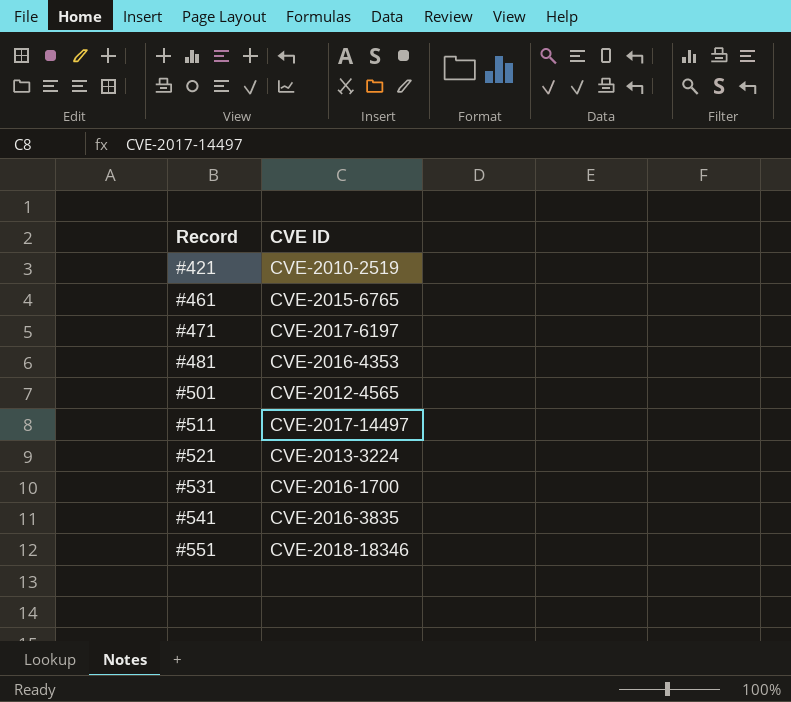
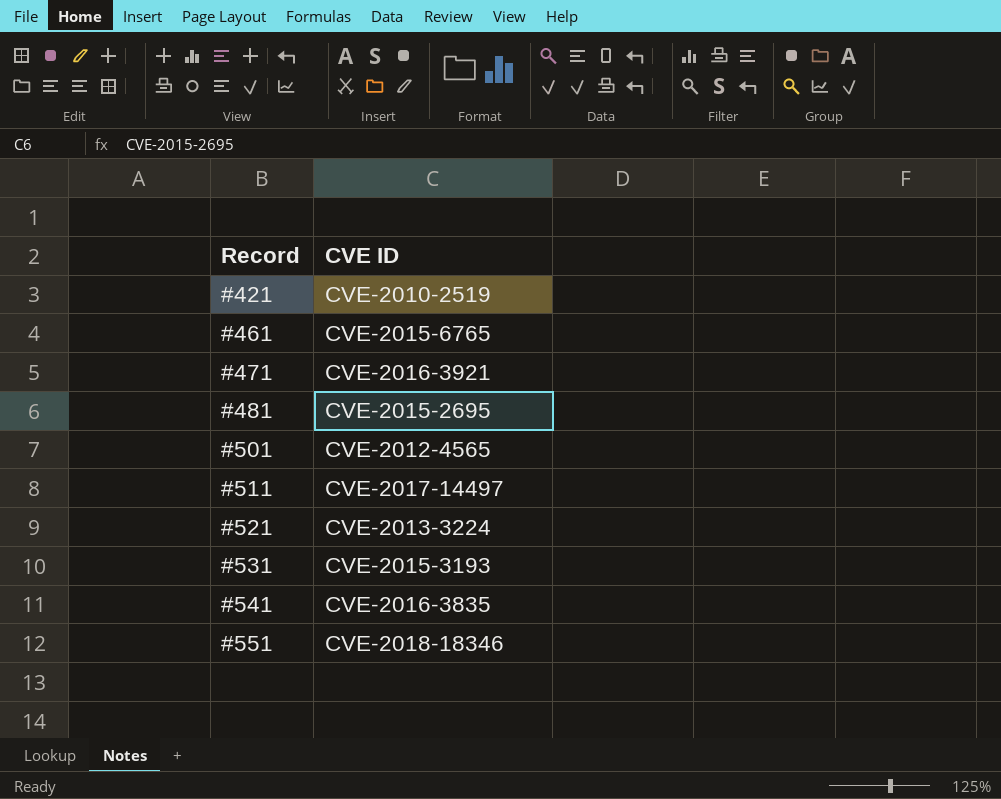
#471 | CVE ID: CVE-2017-6197 -> CVE-2016-3921
#481 | CVE ID: CVE-2016-4353 -> CVE-2015-2695
#531 | CVE ID: CVE-2016-1700 -> CVE-2015-3193

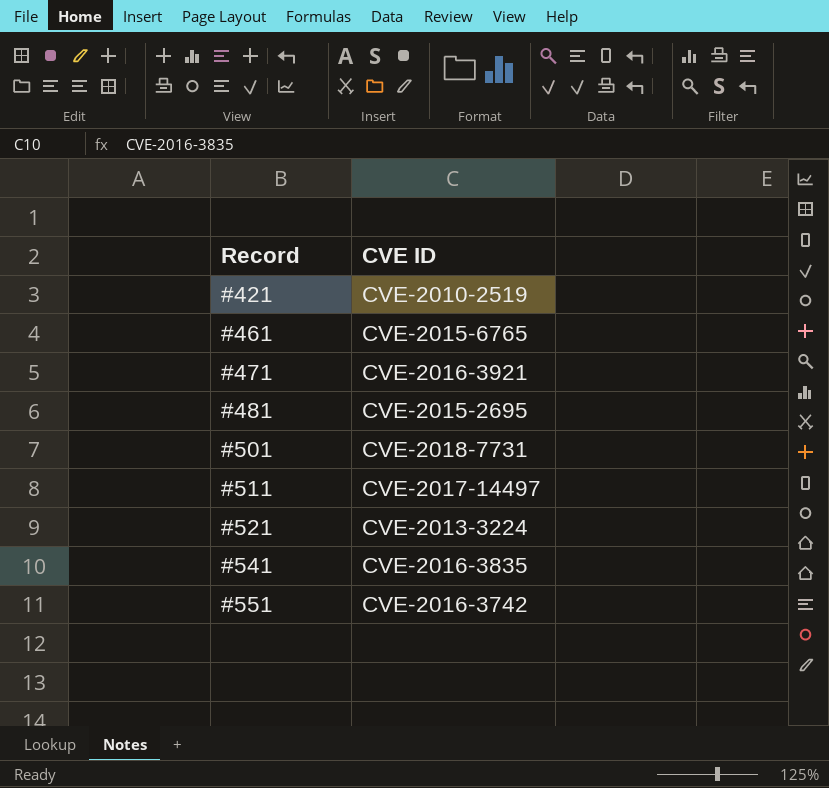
row #531: CVE-2015-3193 -> none
#501 | CVE ID: CVE-2012-4565 -> CVE-2018-7731
#551 | CVE ID: CVE-2018-18346 -> CVE-2016-3742

